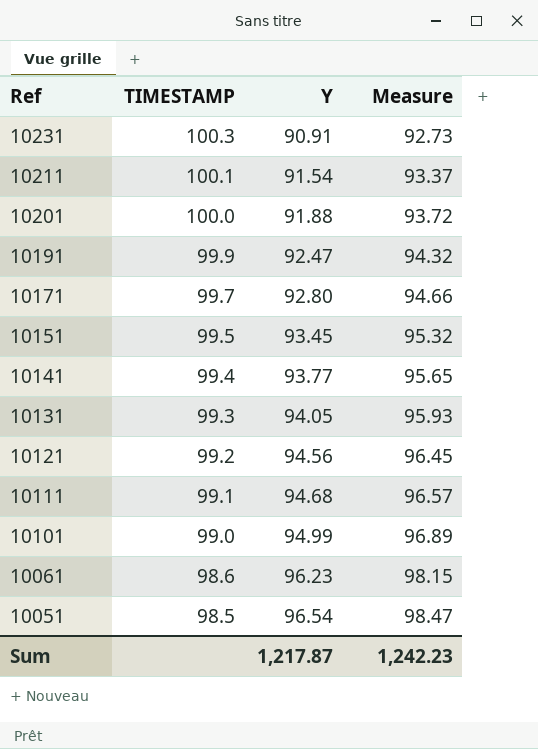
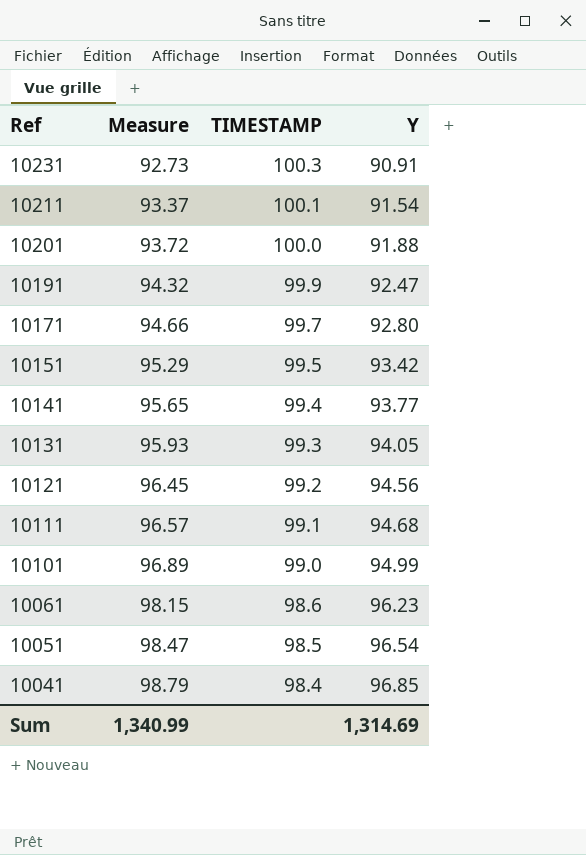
column Measure | position: 4 -> 2
10151 | Measure: 95.32 -> 95.29
10151 | Y: 93.45 -> 93.42
row 10041: none -> 98.79 | 98.4 | 96.85
Sum | Measure: 1,242.23 -> 1,340.99
Sum | Y: 1,217.87 -> 1,314.69

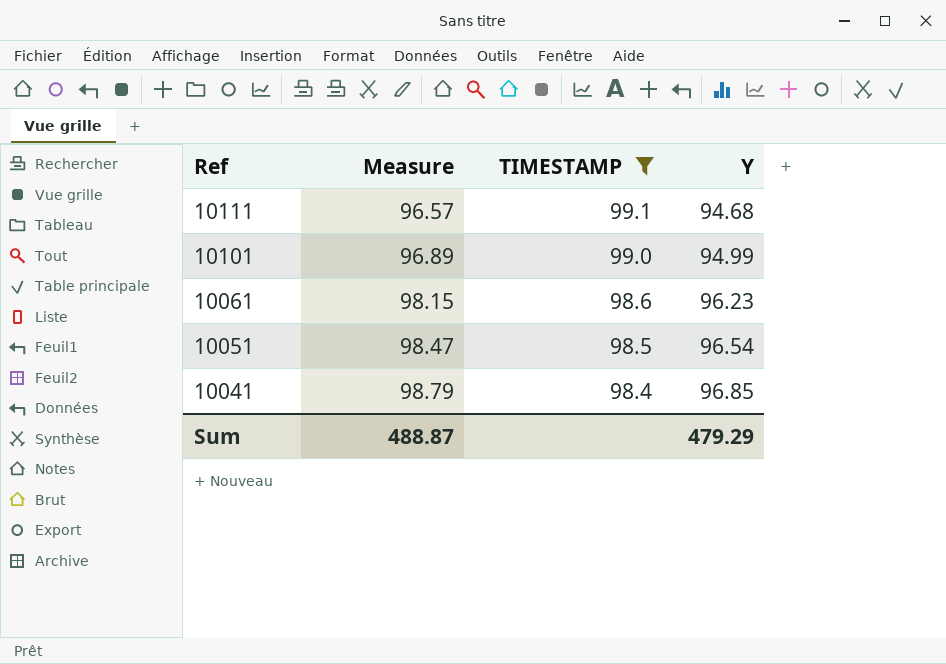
filter: none -> TIMESTAMP <= 99.1
Sum | Measure: 1,340.99 -> 488.87
Sum | Y: 1,314.69 -> 479.29

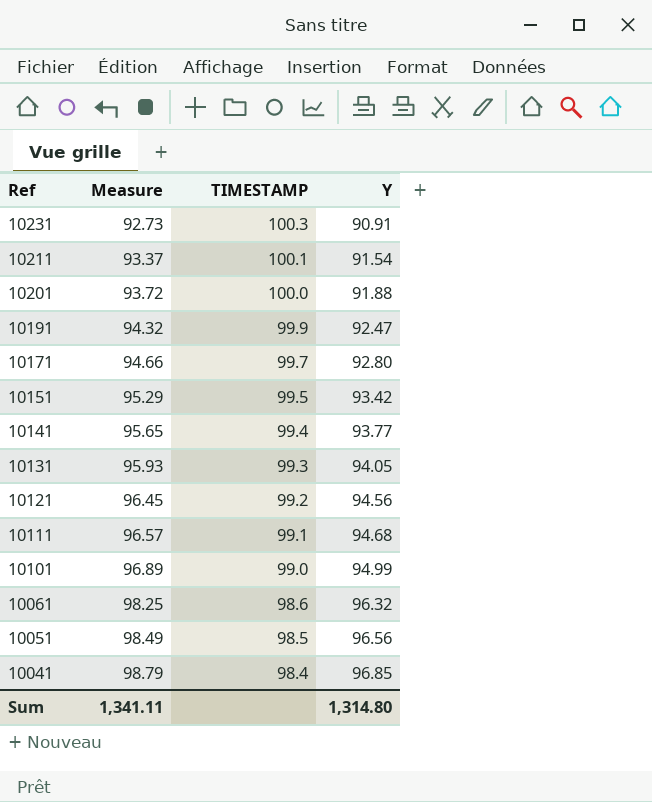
filter: TIMESTAMP <= 99.1 -> none
10061 | Measure: 98.15 -> 98.25
10061 | Y: 96.23 -> 96.32
10051 | Measure: 98.47 -> 98.49
10051 | Y: 96.54 -> 96.56
Sum | Measure: 488.87 -> 1,341.11
Sum | Y: 479.29 -> 1,314.80

